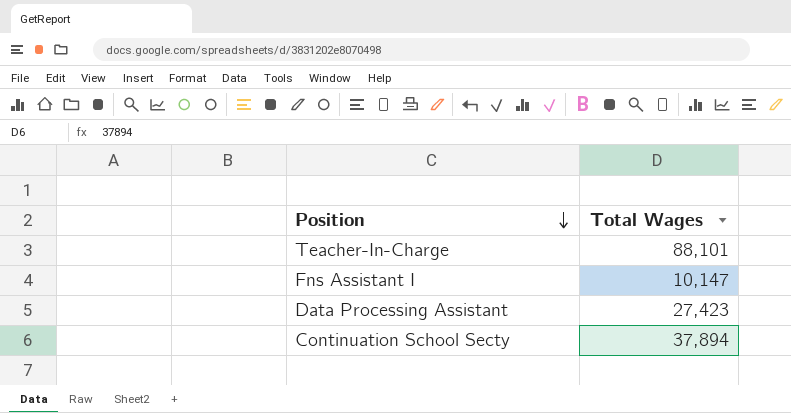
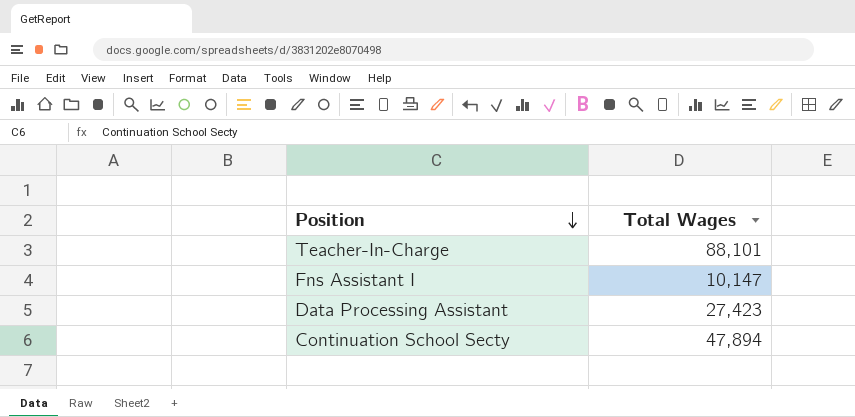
Continuation School Secty | Total Wages: 37,894 -> 47,894

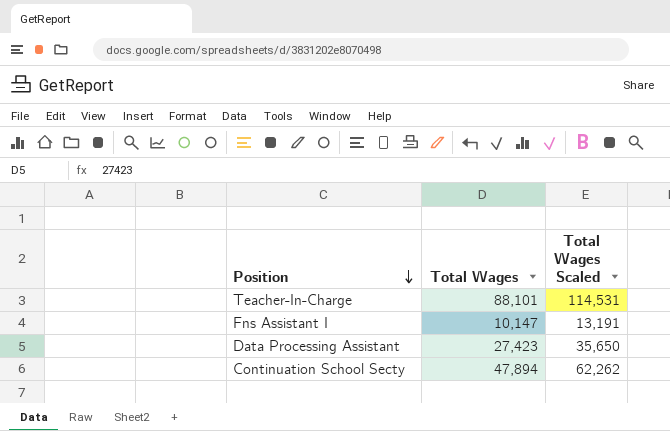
column Total Wages Scaled | formula: none -> [Total Wages] * 1.3

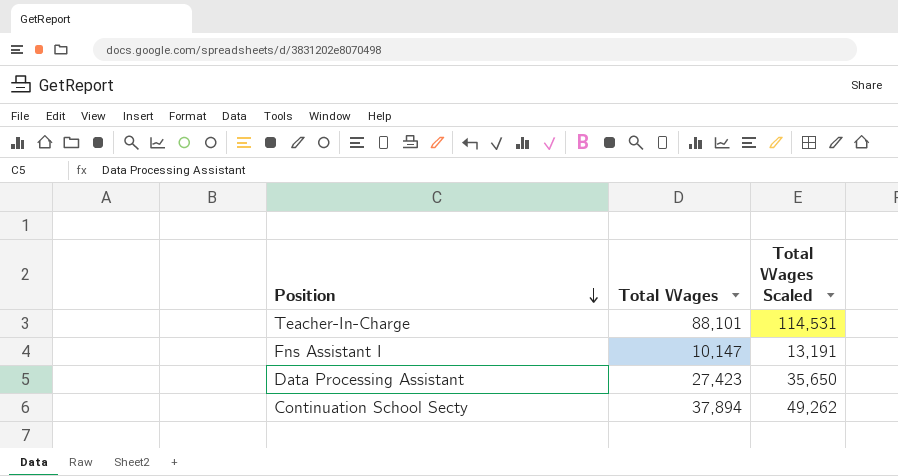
Continuation School Secty | Total Wages: 47,894 -> 37,894
Continuation School Secty | Total Wages Scaled: 62,262 -> 49,262

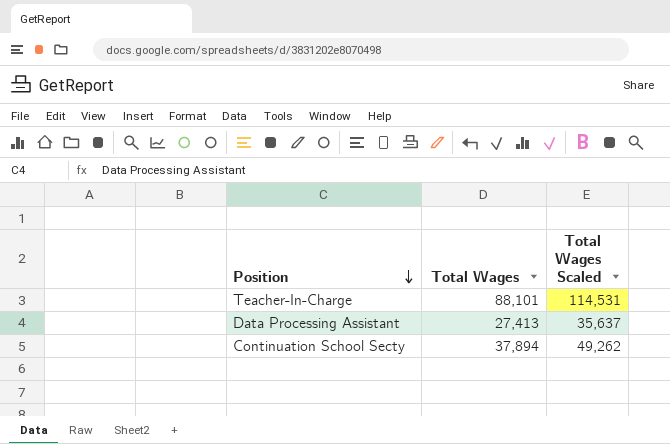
row Fns Assistant I: 10,147 | 13,191 -> none
Data Processing Assistant | Total Wages: 27,423 -> 27,413
Data Processing Assistant | Total Wages Scaled: 35,650 -> 35,637

